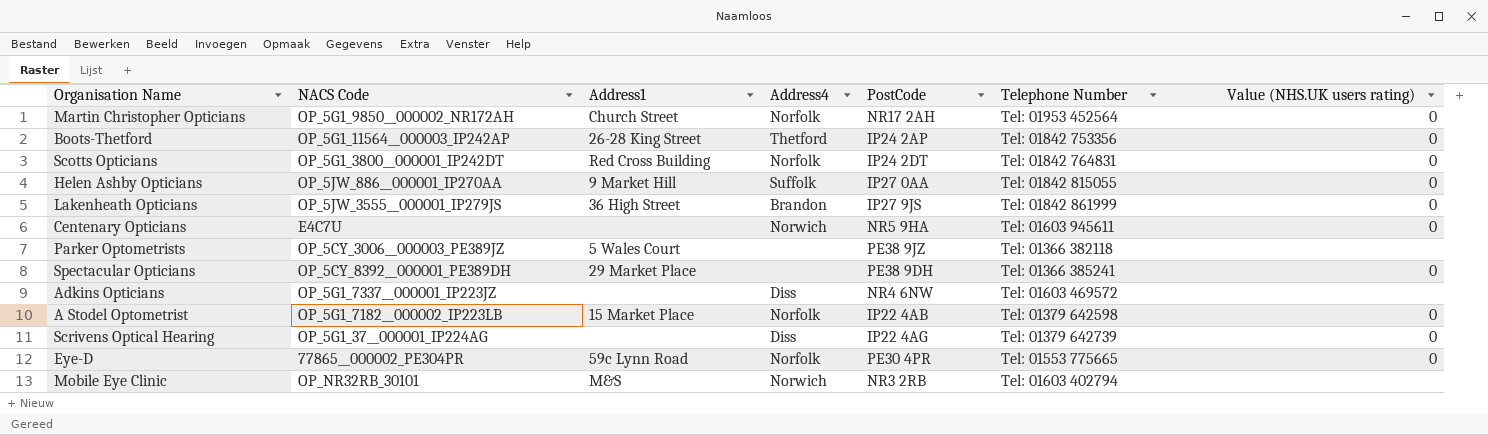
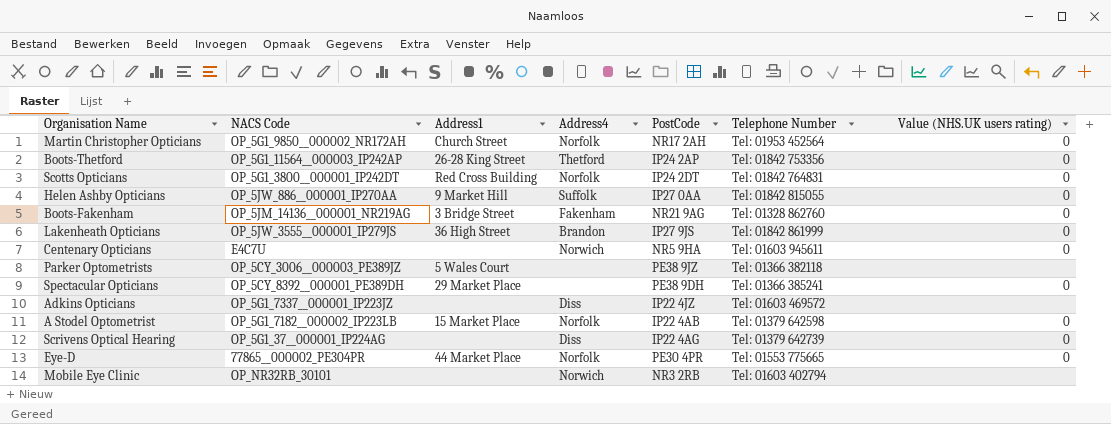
row Boots-Fakenham: none -> OP_5JM_14136__000001_NR219AG | 3 Bridge Street | Fakenham | NR21 9AG | Tel: 01328 862760 | 0
Adkins Opticians | PostCode: NR4 6NW -> IP22 4JZ
Eye-D | Address1: 59c Lynn Road -> 44 Market Place
Mobile Eye Clinic | Address1: M&S -> none

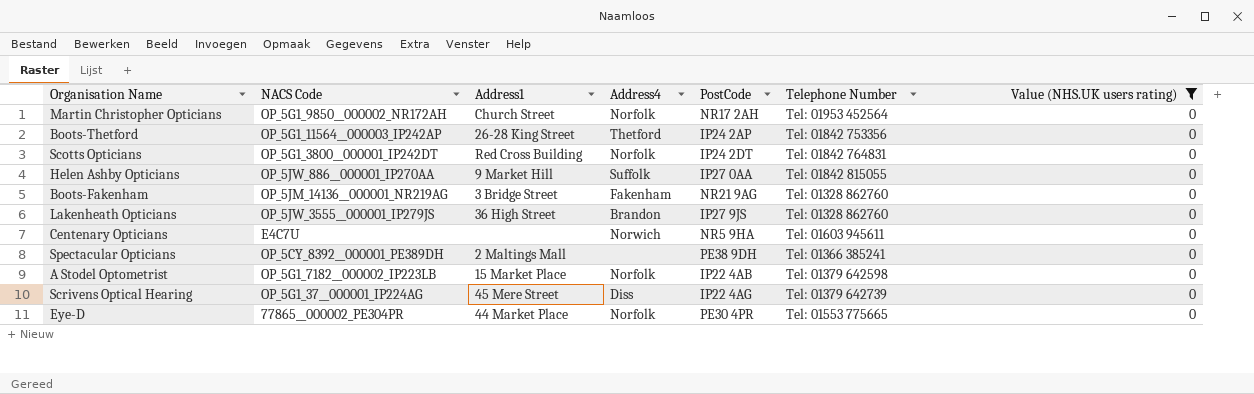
filter: none -> Value (NHS.UK users rating) = 0
Lakenheath Opticians | Telephone Number: Tel: 01842 861999 -> Tel: 01328 862760
Spectacular Opticians | Address1: 29 Market Place -> 2 Maltings Mall
Scrivens Optical Hearing | Address1: none -> 45 Mere Street

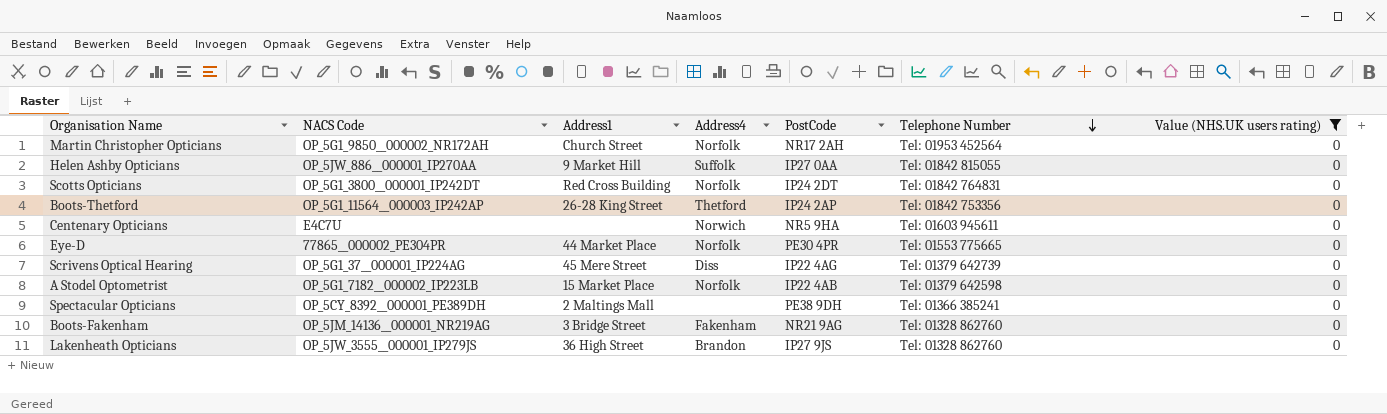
row order: none -> Telephone Number descending

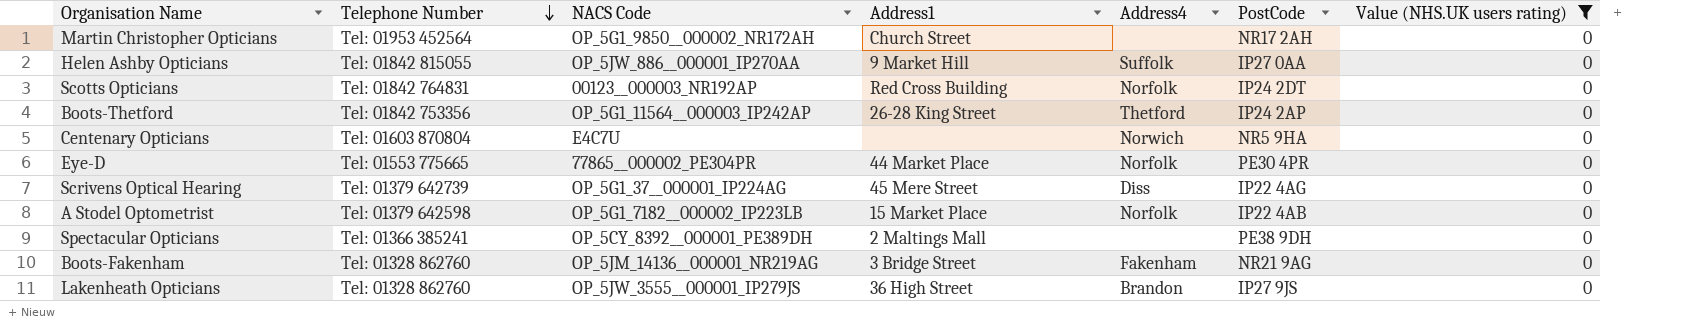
column Telephone Number | position: 6 -> 2
Martin Christopher Opticians | Address4: Norfolk -> none
Scotts Opticians | NACS Code: OP_5G1_3800__000001_IP242DT -> 00123__000003_NR192AP
Centenary Opticians | Telephone Number: Tel: 01603 945611 -> Tel: 01603 870804

